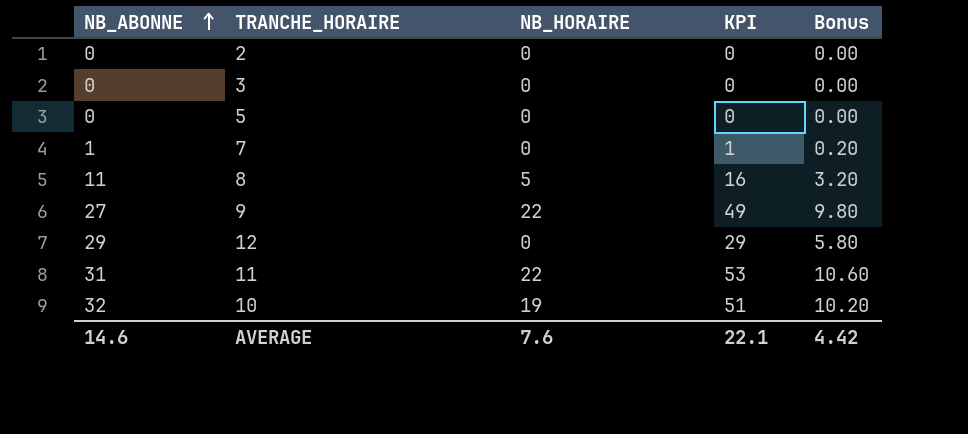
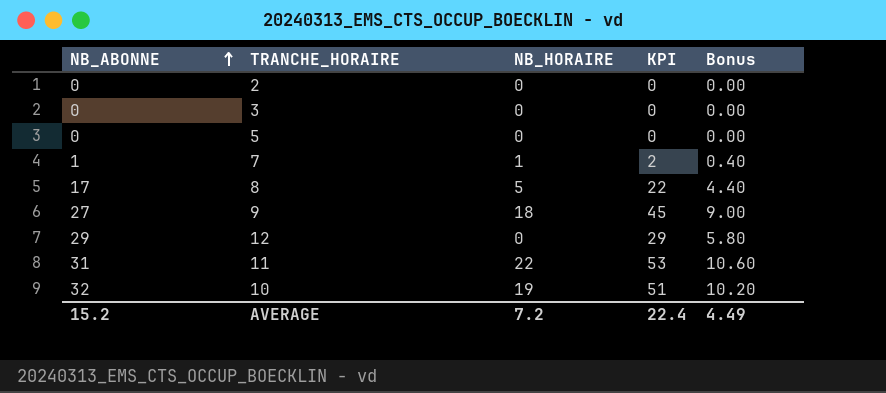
7 | NB_HORAIRE: 0 -> 1
7 | KPI: 1 -> 2
7 | Bonus: 0.20 -> 0.40
8 | NB_ABONNE: 11 -> 17
8 | KPI: 16 -> 22
8 | Bonus: 3.20 -> 4.40
9 | NB_HORAIRE: 22 -> 18
9 | KPI: 49 -> 45
9 | Bonus: 9.80 -> 9.00
AVERAGE | NB_ABONNE: 14.6 -> 15.2
AVERAGE | NB_HORAIRE: 7.6 -> 7.2
AVERAGE | KPI: 22.1 -> 22.4
AVERAGE | Bonus: 4.42 -> 4.49

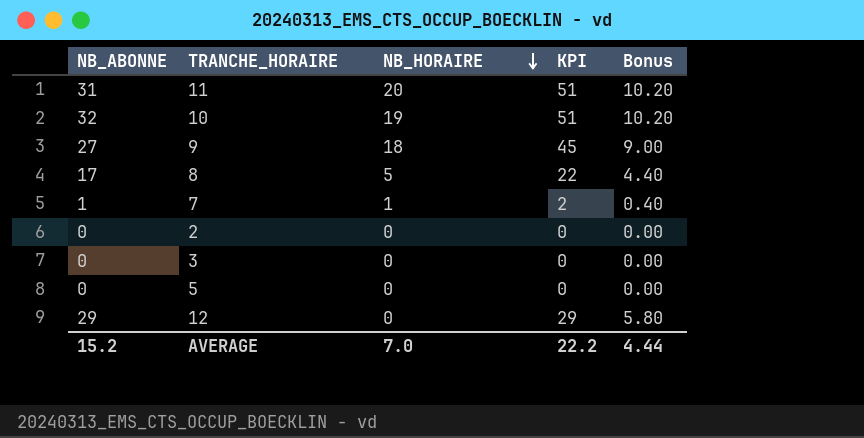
row order: NB_ABONNE ascending -> NB_HORAIRE descending
11 | NB_HORAIRE: 22 -> 20
11 | KPI: 53 -> 51
11 | Bonus: 10.60 -> 10.20
AVERAGE | NB_HORAIRE: 7.2 -> 7.0
AVERAGE | KPI: 22.4 -> 22.2
AVERAGE | Bonus: 4.49 -> 4.44

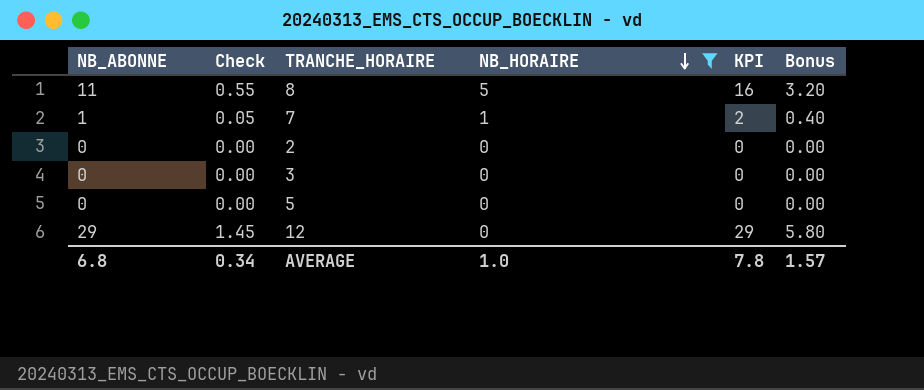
filter: none -> NB_HORAIRE <= 5
column Check | formula: none -> [NB_ABONNE] * 0.05
8 | NB_ABONNE: 17 -> 11
8 | KPI: 22 -> 16
8 | Bonus: 4.40 -> 3.20
AVERAGE | NB_ABONNE: 15.2 -> 6.8
AVERAGE | NB_HORAIRE: 7.0 -> 1.0
AVERAGE | KPI: 22.2 -> 7.8
AVERAGE | Bonus: 4.44 -> 1.57

